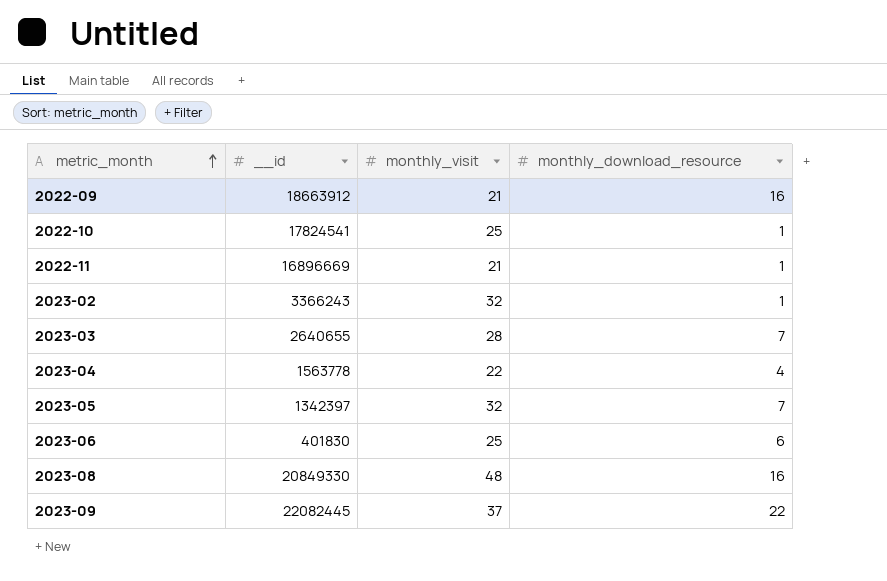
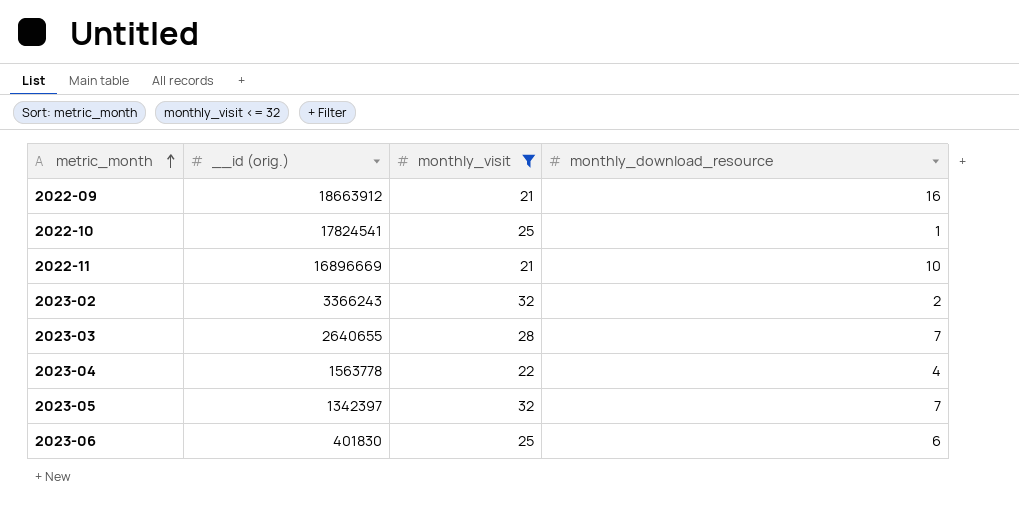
filter: none -> monthly_visit <= 32
column name: __id -> __id (orig.)
2022-11 | monthly_download_resource: 1 -> 10
2023-02 | monthly_download_resource: 1 -> 2

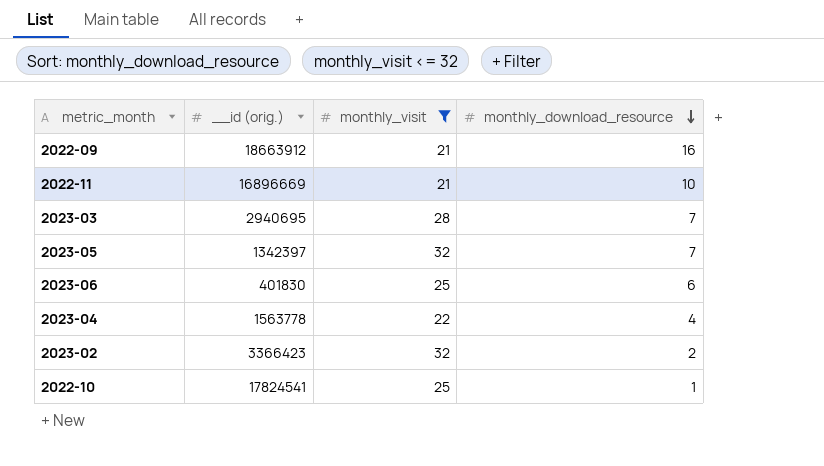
row order: metric_month ascending -> monthly_download_resource descending
2023-03 | __id (orig.): 2640655 -> 2940695
2023-02 | __id (orig.): 3366243 -> 3366423

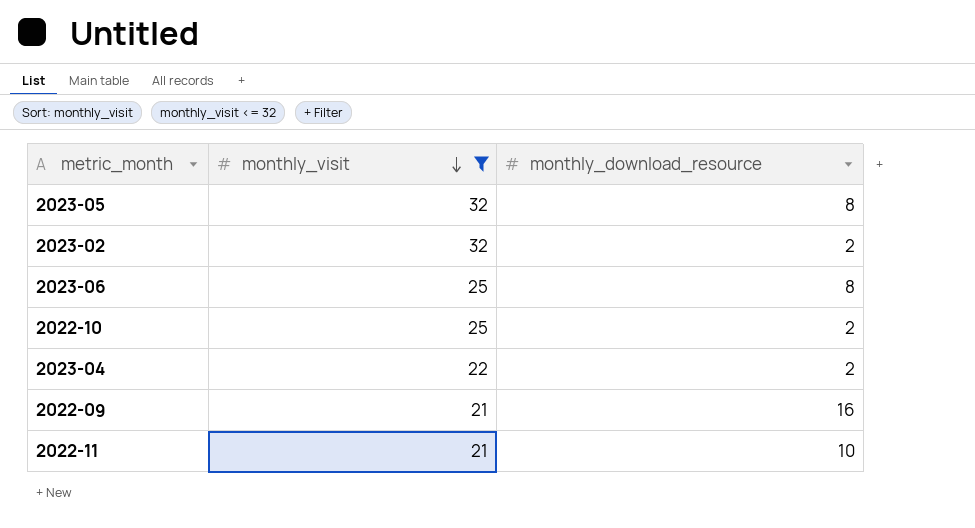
row order: monthly_download_resource descending -> monthly_visit descending
column __id (orig.) | position: 2 -> none
row 2023-03: 2940695 | 28 | 7 -> none
2023-05 | monthly_download_resource: 7 -> 8
2023-06 | monthly_download_resource: 6 -> 8
2022-10 | monthly_download_resource: 1 -> 2
2023-04 | monthly_download_resource: 4 -> 2

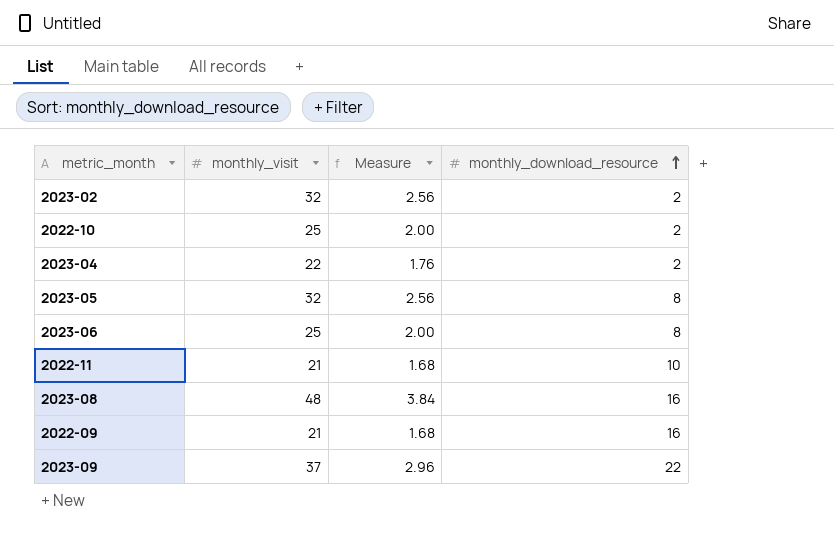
filter: monthly_visit <= 32 -> none
row order: monthly_visit descending -> monthly_download_resource ascending
column Measure | formula: none -> [monthly_visit] * 0.08

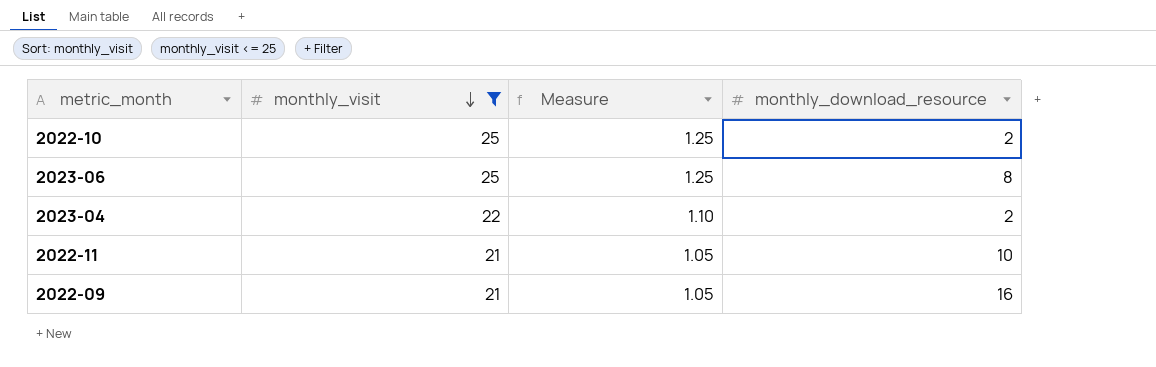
filter: none -> monthly_visit <= 25
row order: monthly_download_resource ascending -> monthly_visit descending
column Measure | formula: [monthly_visit] * 0.08 -> [monthly_visit] * 0.05

